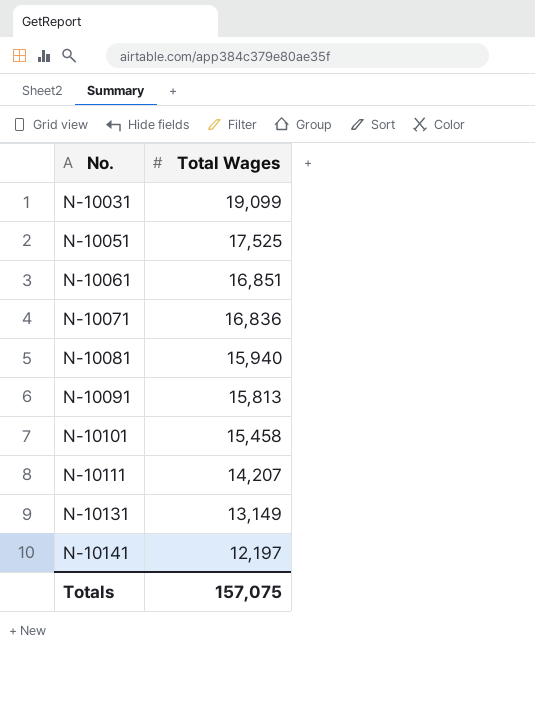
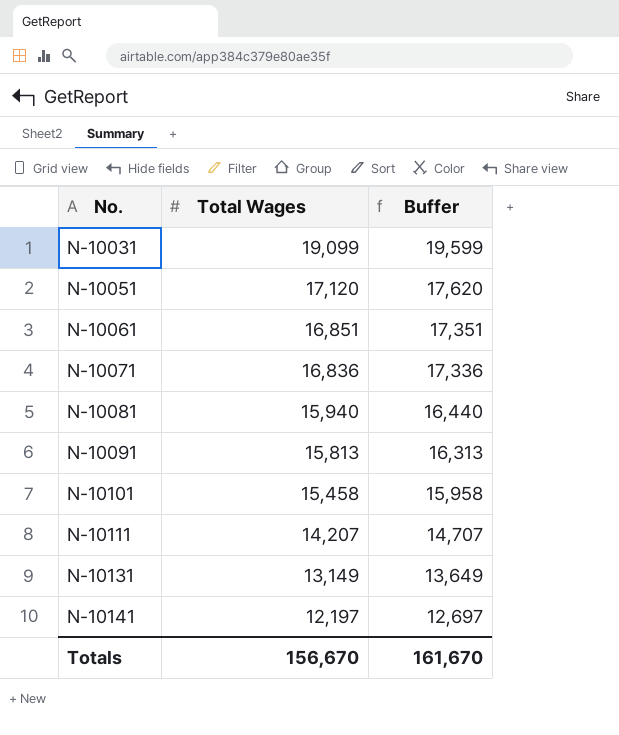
column Buffer | formula: none -> [Total Wages] + 500
N-10051 | Total Wages: 17,525 -> 17,120
Totals | Total Wages: 157,075 -> 156,670

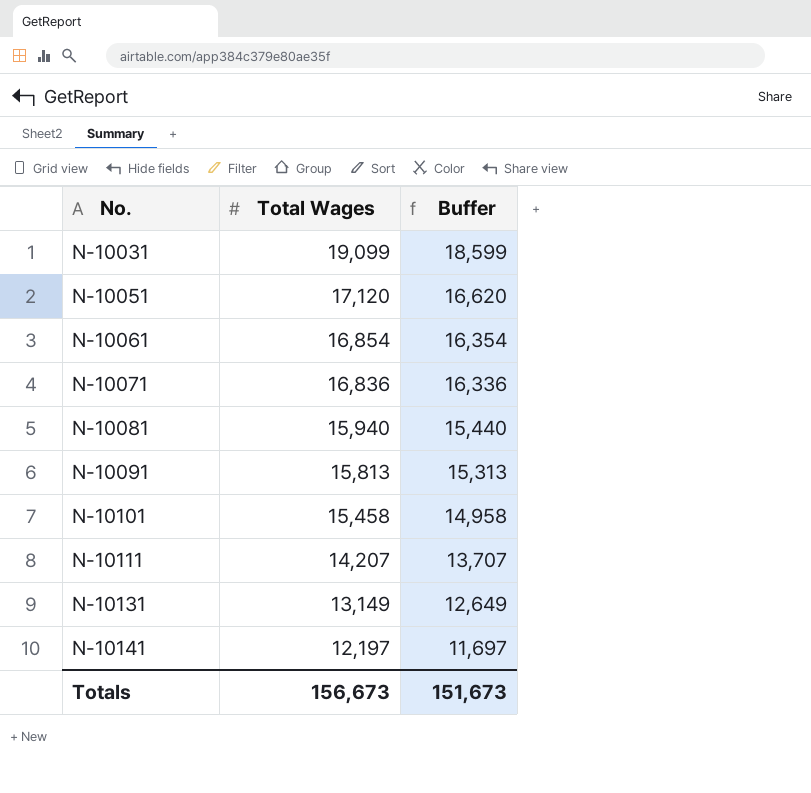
column Buffer | formula: [Total Wages] + 500 -> [Total Wages] - 500
N-10061 | Total Wages: 16,851 -> 16,854
Totals | Total Wages: 156,670 -> 156,673
Totals | Buffer: 161,670 -> 151,673

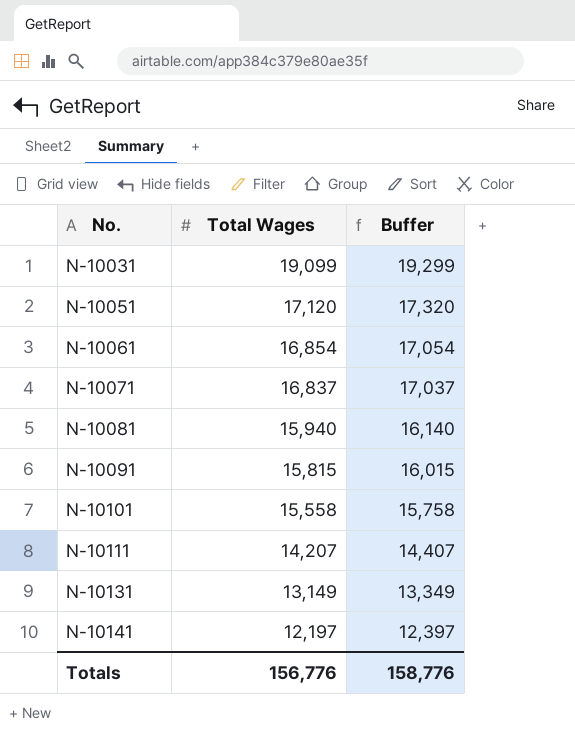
column Buffer | formula: [Total Wages] - 500 -> [Total Wages] + 200
N-10071 | Total Wages: 16,836 -> 16,837
N-10091 | Total Wages: 15,813 -> 15,815
N-10101 | Total Wages: 15,458 -> 15,558
Totals | Total Wages: 156,673 -> 156,776
Totals | Buffer: 151,673 -> 158,776

